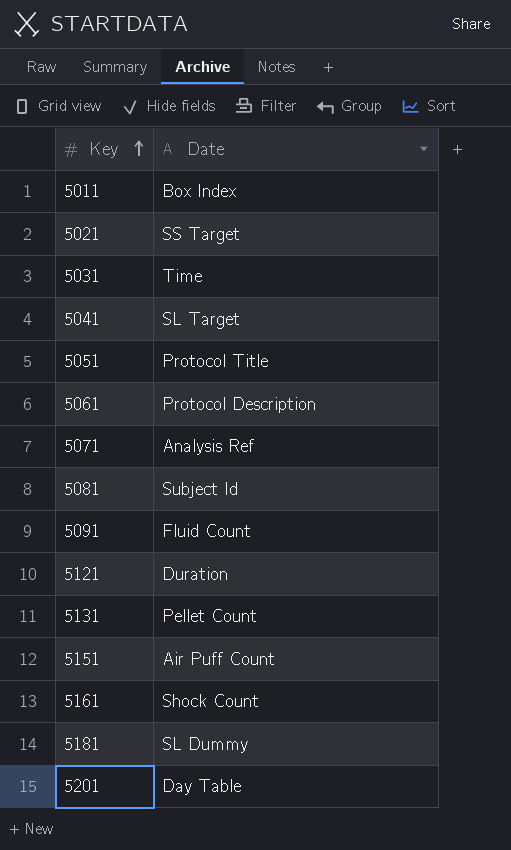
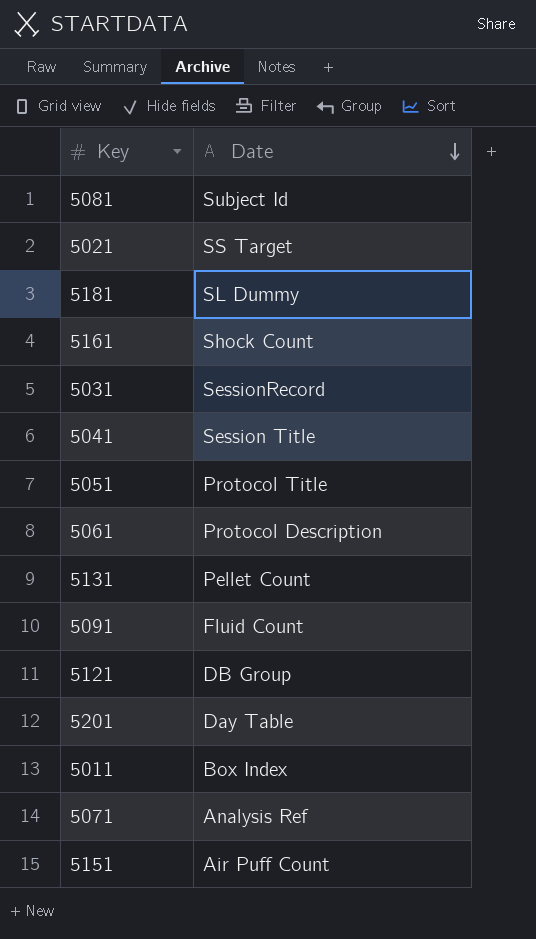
row order: Key ascending -> Date descending
5031 | Date: Time -> SessionRecord
5041 | Date: SL Target -> Session Title
5121 | Date: Duration -> DB Group

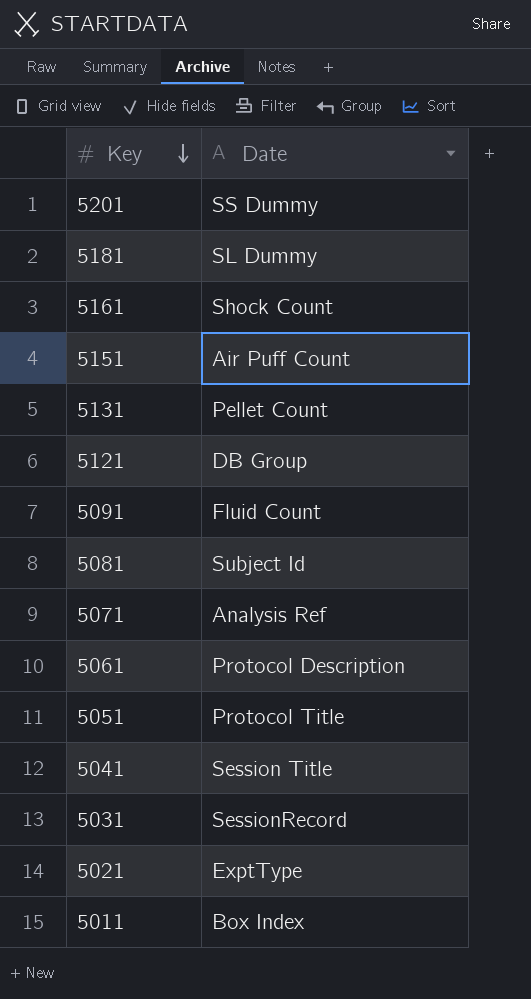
row order: Date descending -> Key descending
5201 | Date: Day Table -> SS Dummy
5021 | Date: SS Target -> ExptType

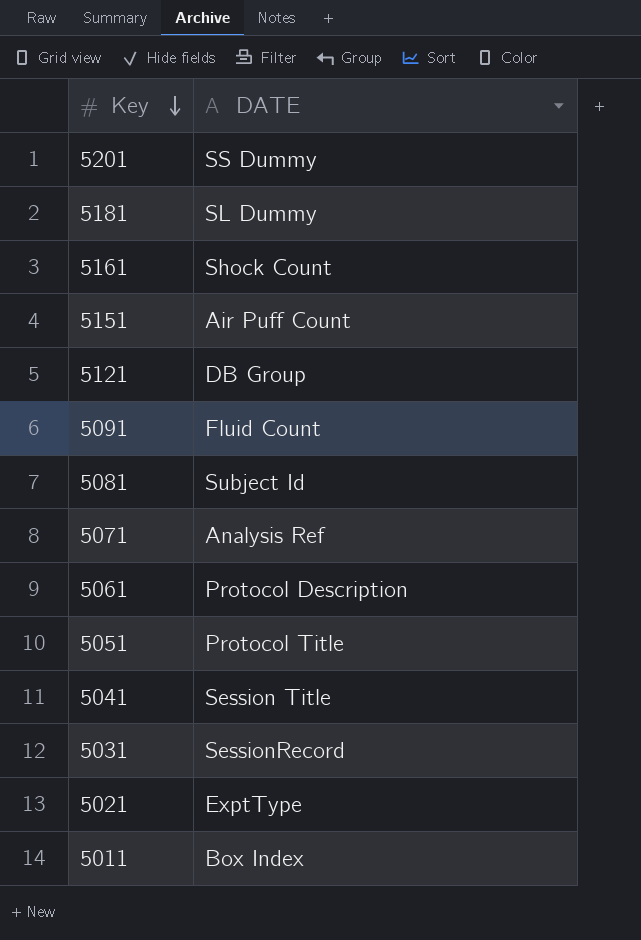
column name: Date -> DATE
row 5131: Pellet Count -> none

